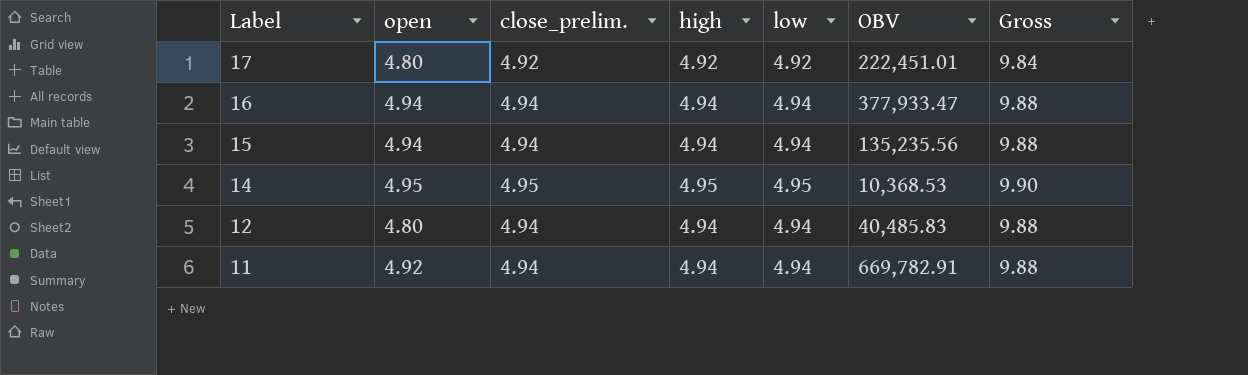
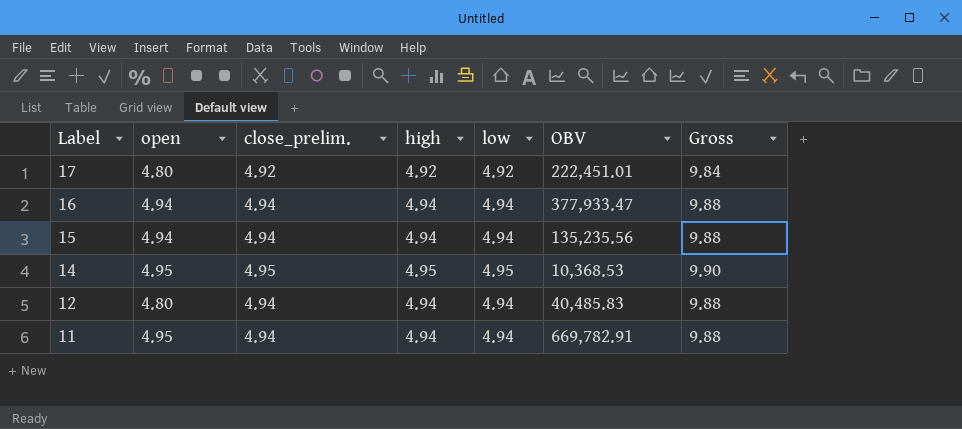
11 | open: 4.92 -> 4.95

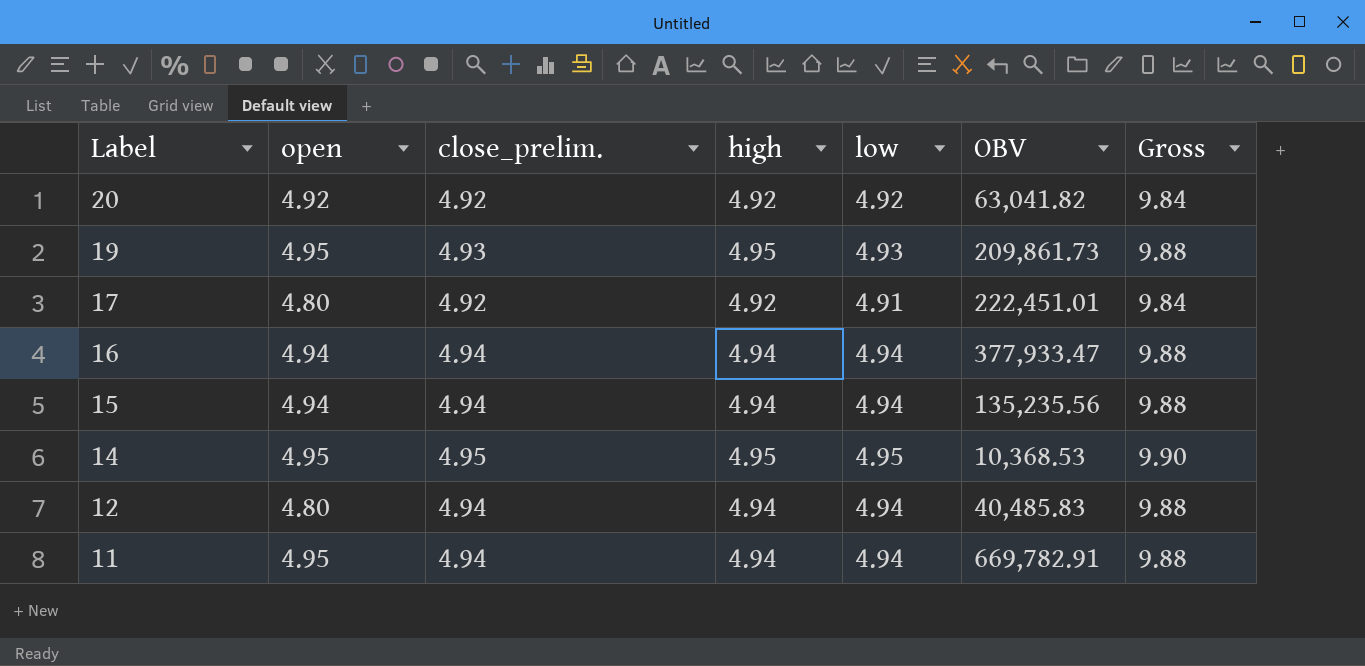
row 20: none -> 4.92 | 4.92 | 4.92 | 4.92 | 63,041.82 | 9.84
row 19: none -> 4.95 | 4.93 | 4.95 | 4.93 | 209,861.73 | 9.88
17 | low: 4.92 -> 4.91

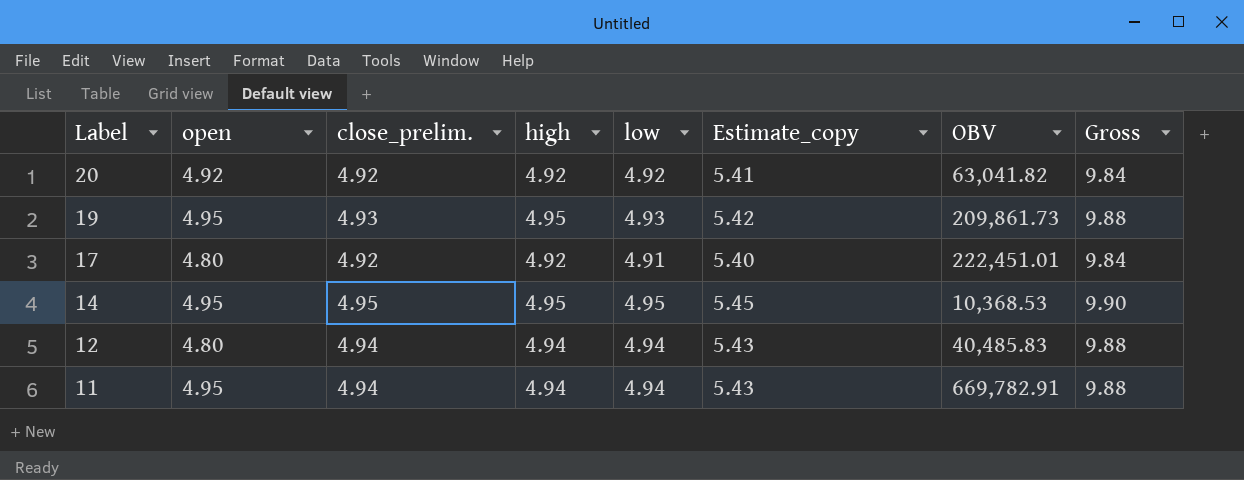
column Estimate_copy | formula: none -> [low] * 1.1
row 16: 4.94 | 4.94 | 4.94 | 4.94 | 377,933.47 | 9.88 -> none
row 15: 4.94 | 4.94 | 4.94 | 4.94 | 135,235.56 | 9.88 -> none

